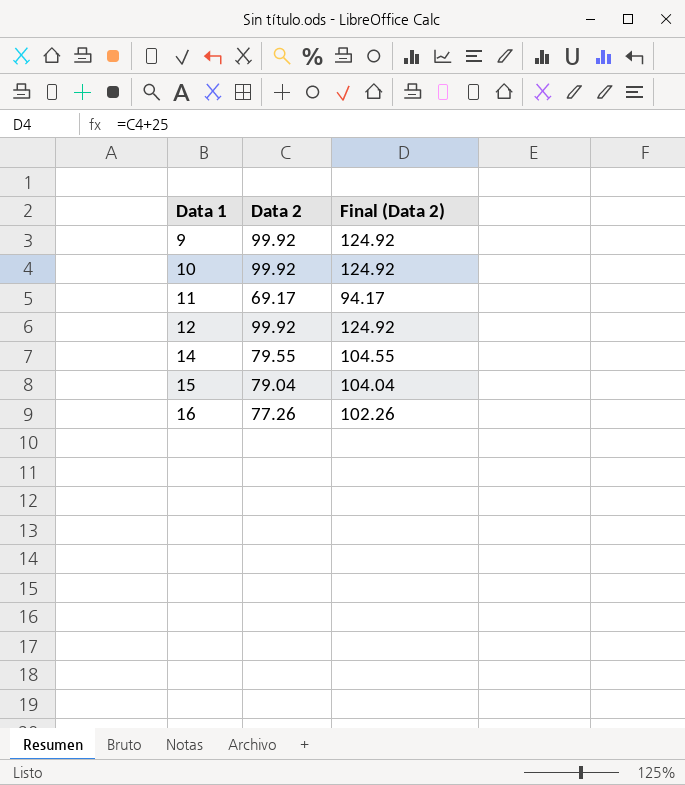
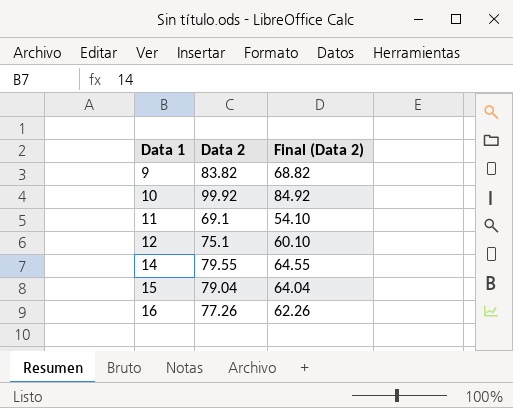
column Final (Data 2) | formula: [Data 2] + 25 -> [Data 2] - 15
9 | Data 2: 99.92 -> 83.82
11 | Data 2: 69.17 -> 69.1
12 | Data 2: 99.92 -> 75.1

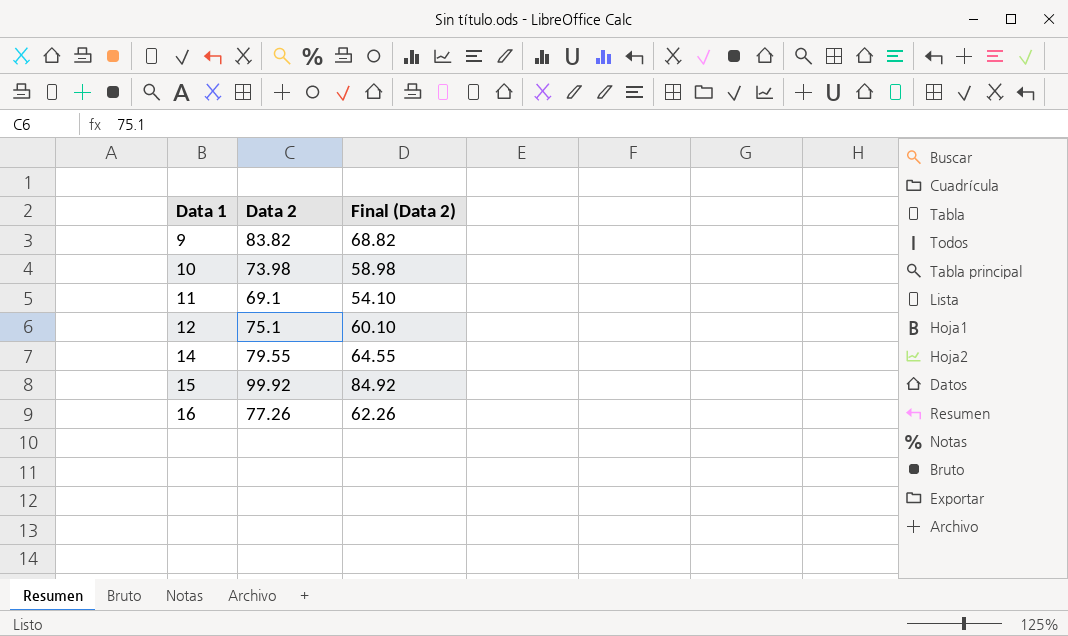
10 | Data 2: 99.92 -> 73.98
10 | Final (Data 2): 84.92 -> 58.98
15 | Data 2: 79.04 -> 99.92
15 | Final (Data 2): 64.04 -> 84.92

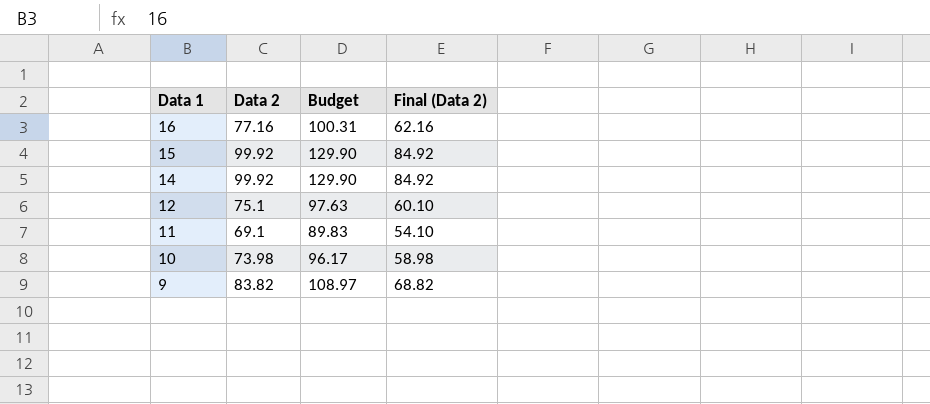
row order: Data 1 ascending -> Data 1 descending
column Budget | formula: none -> [Data 2] * 1.3
16 | Data 2: 77.26 -> 77.16
16 | Final (Data 2): 62.26 -> 62.16
14 | Data 2: 79.55 -> 99.92
14 | Final (Data 2): 64.55 -> 84.92

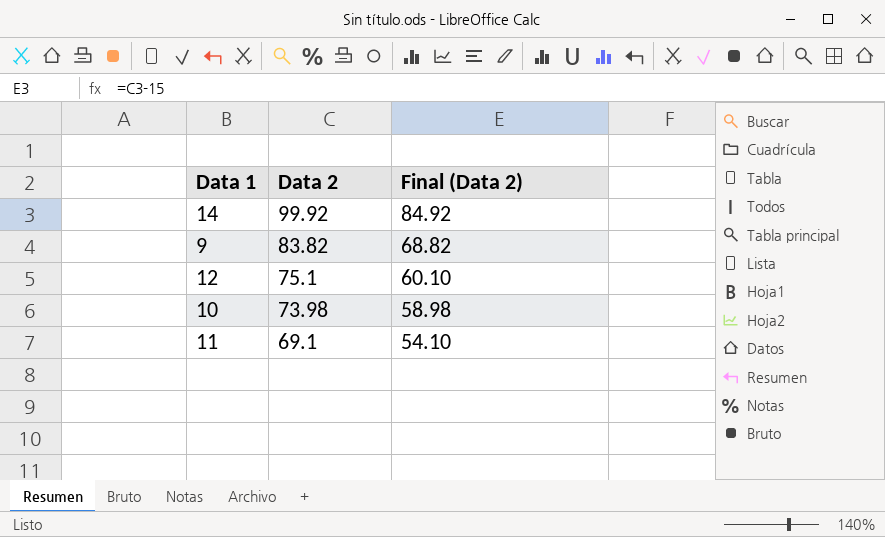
row order: Data 1 descending -> Data 2 descending
column Budget | formula: [Data 2] * 1.3 -> none
row 16: 77.16 | 100.31 | 62.16 -> none
row 15: 99.92 | 129.90 | 84.92 -> none

